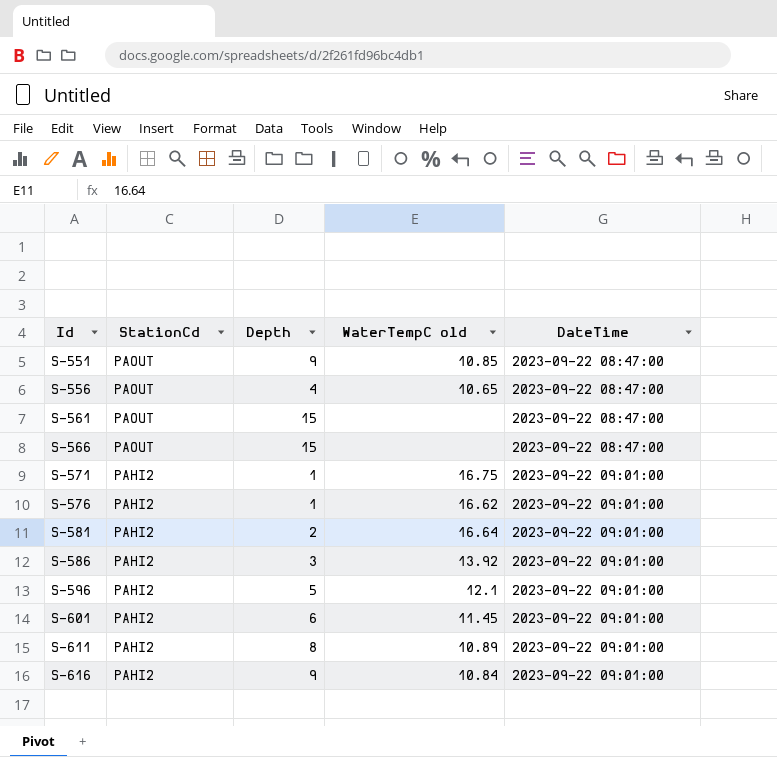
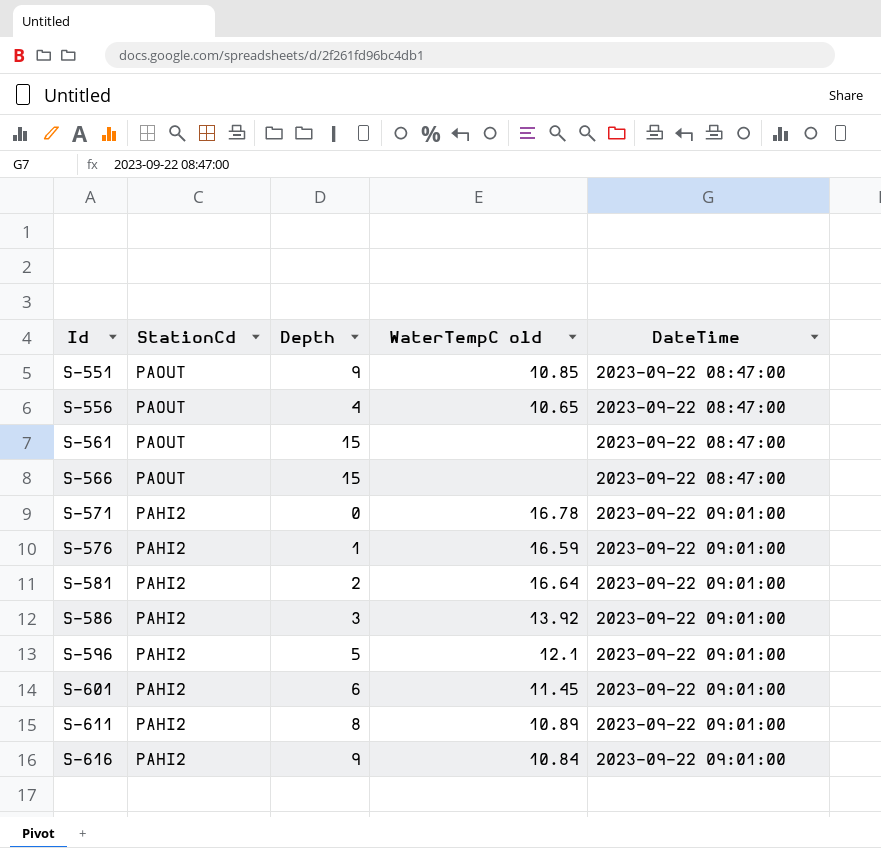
S-571 | Depth: 1 -> 0
S-571 | WaterTempC old: 16.75 -> 16.78
S-576 | WaterTempC old: 16.62 -> 16.59

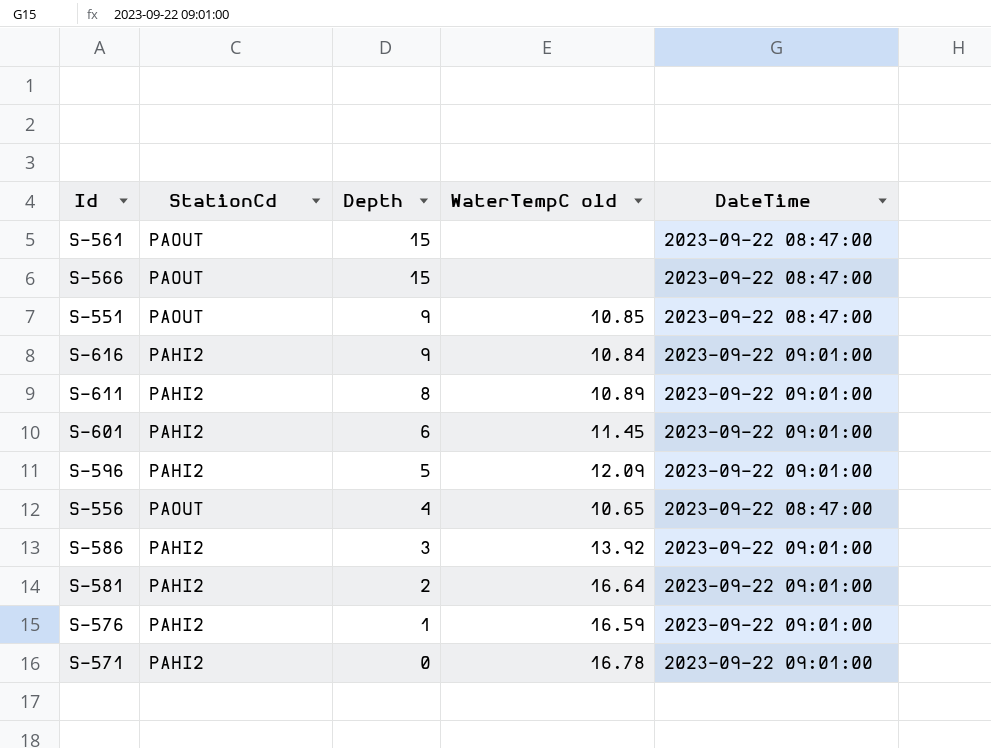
row order: Id ascending -> Depth descending
S-596 | WaterTempC old: 12.1 -> 12.09

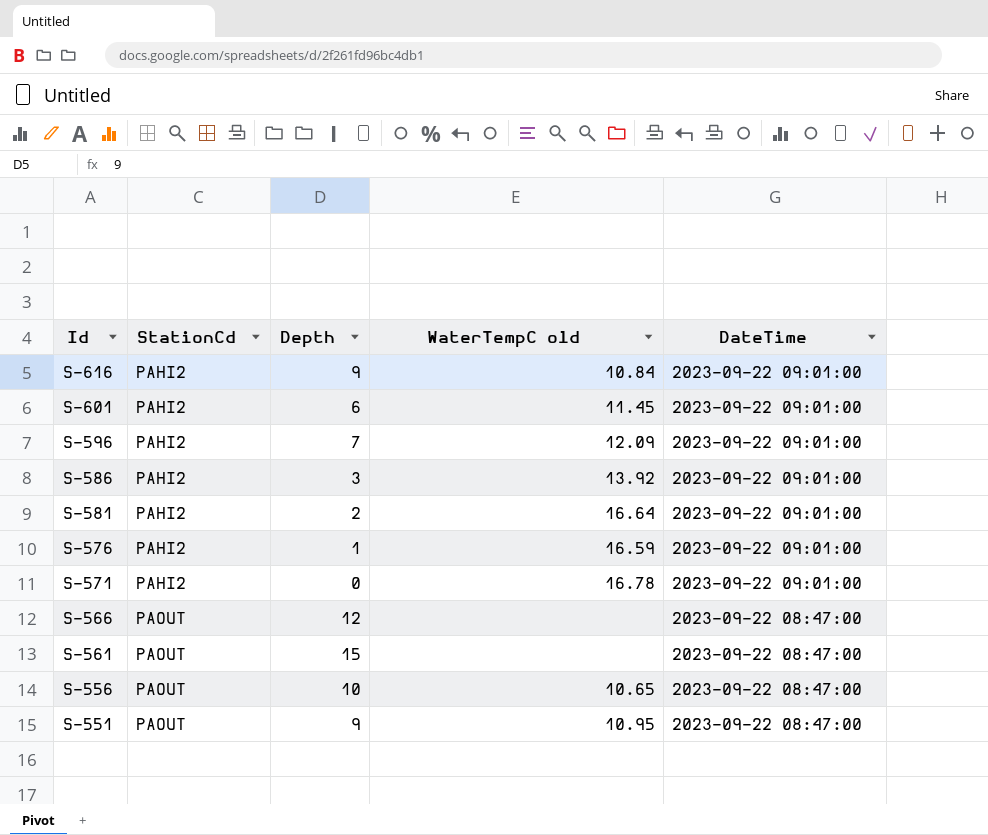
row order: Depth descending -> Id descending
row S-611: PAHI2 | 8 | 10.89 | 2023-09-22 09:01:00 -> none
S-596 | Depth: 5 -> 7
S-566 | Depth: 15 -> 12
S-556 | Depth: 4 -> 10
S-551 | WaterTempC old: 10.85 -> 10.95

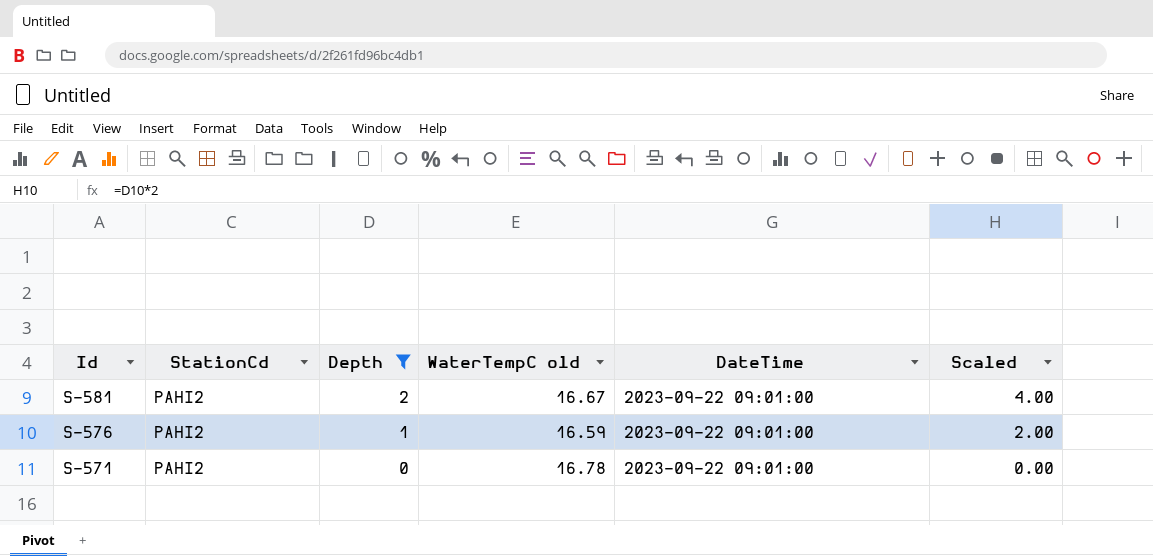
filter: none -> Depth <= 2
column Scaled | formula: none -> [Depth] * 2
S-581 | WaterTempC old: 16.64 -> 16.67

